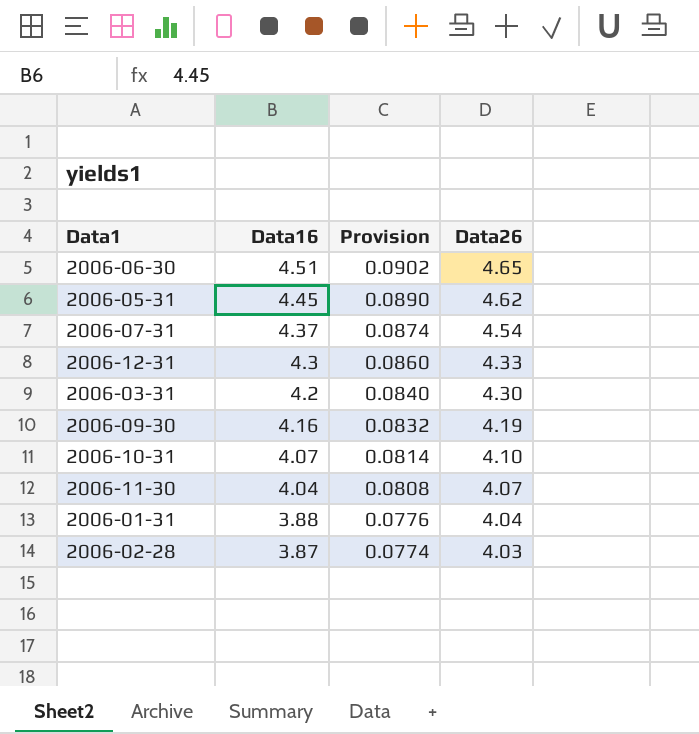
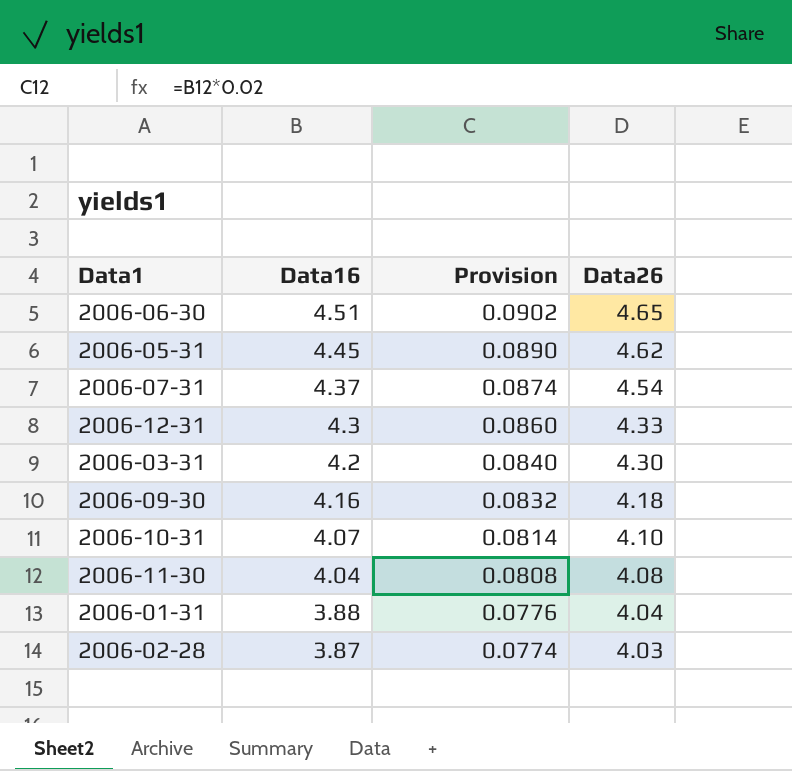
2006-09-30 | Data26: 4.19 -> 4.18
2006-11-30 | Data26: 4.07 -> 4.08

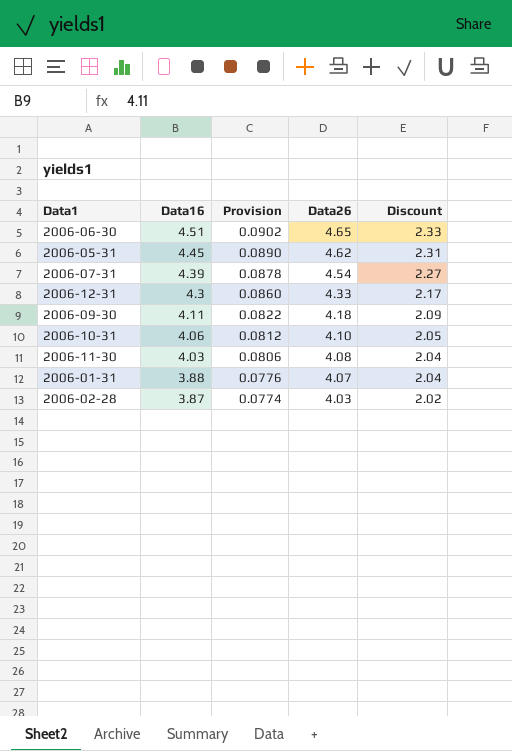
column Discount | formula: none -> [Data26] * 0.5
row 2006-03-31: 4.2 | 0.0840 | 4.30 -> none
2006-07-31 | Data16: 4.37 -> 4.39
2006-07-31 | Provision: 0.0874 -> 0.0878
2006-09-30 | Data16: 4.16 -> 4.11
2006-09-30 | Provision: 0.0832 -> 0.0822
2006-10-31 | Data16: 4.07 -> 4.06
2006-10-31 | Provision: 0.0814 -> 0.0812
2006-11-30 | Data16: 4.04 -> 4.03
2006-11-30 | Provision: 0.0808 -> 0.0806
2006-01-31 | Data26: 4.04 -> 4.07

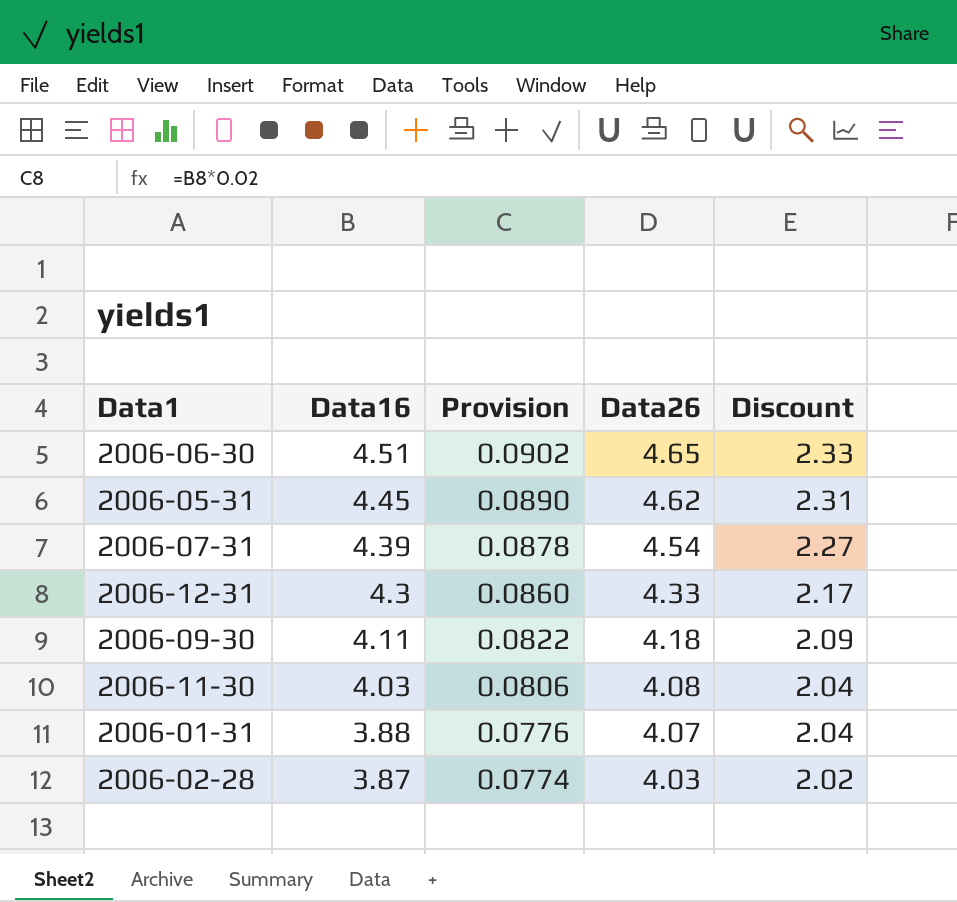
row 2006-10-31: 4.06 | 0.0812 | 4.10 | 2.05 -> none

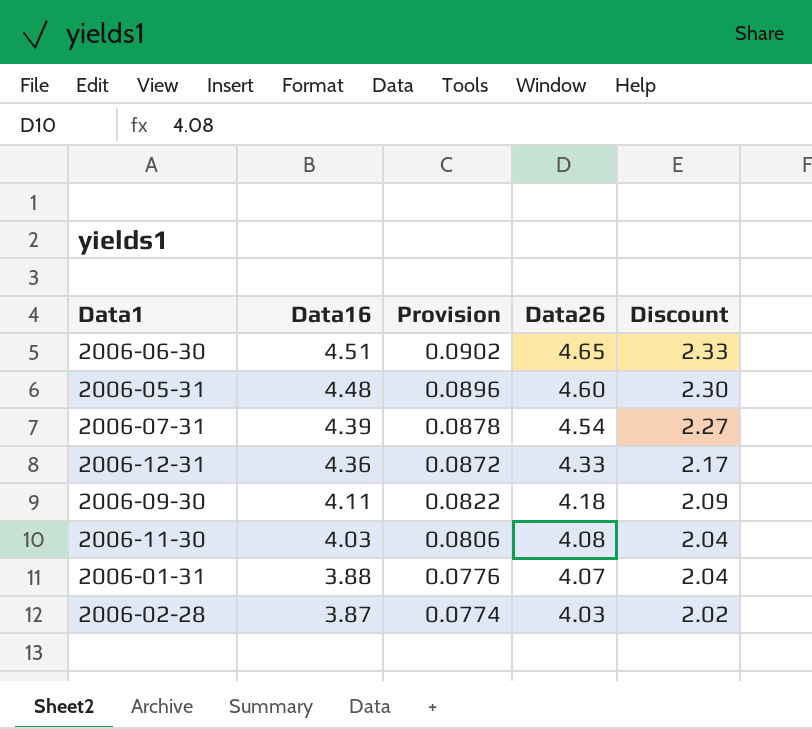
2006-05-31 | Data16: 4.45 -> 4.48
2006-05-31 | Provision: 0.0890 -> 0.0896
2006-05-31 | Data26: 4.62 -> 4.60
2006-05-31 | Discount: 2.31 -> 2.30
2006-12-31 | Data16: 4.3 -> 4.36
2006-12-31 | Provision: 0.0860 -> 0.0872

